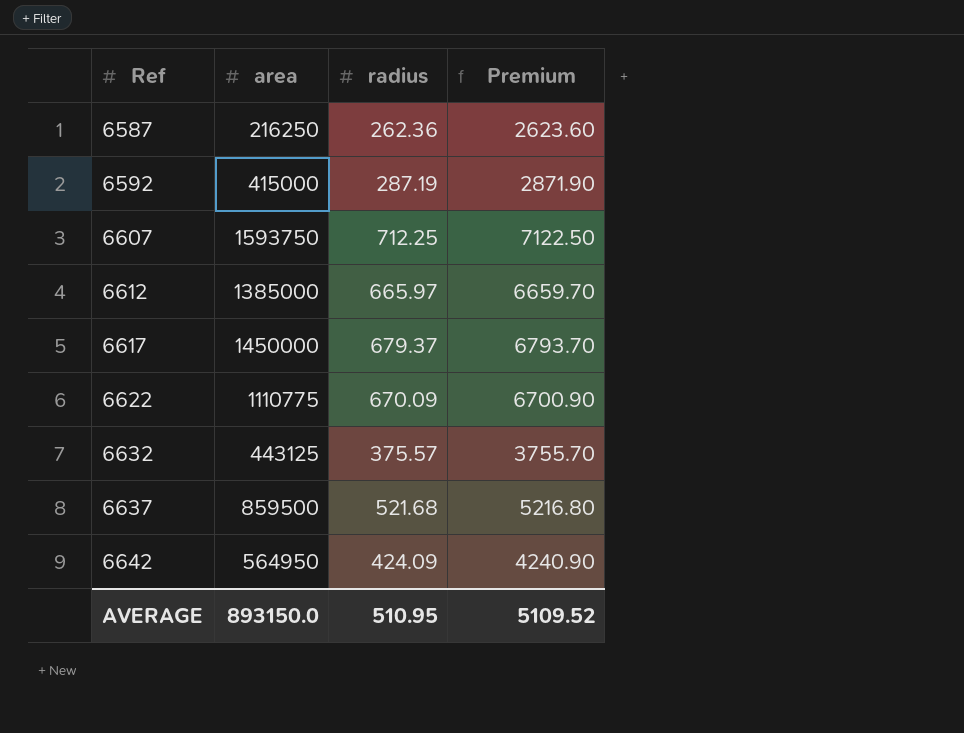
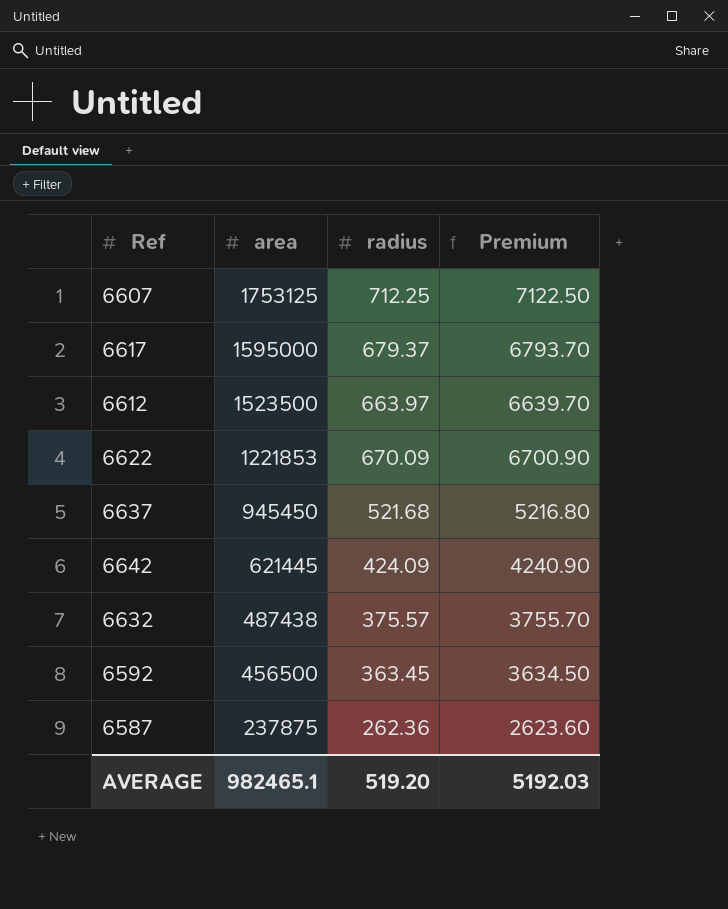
row order: Ref ascending -> area descending
6607 | area: 1593750 -> 1753125
6617 | area: 1450000 -> 1595000
6612 | area: 1385000 -> 1523500
6612 | radius: 665.97 -> 663.97
6612 | Premium: 6659.70 -> 6639.70
6622 | area: 1110775 -> 1221853
6637 | area: 859500 -> 945450
6642 | area: 564950 -> 621445
6632 | area: 443125 -> 487438
6592 | area: 415000 -> 456500
6592 | radius: 287.19 -> 363.45
6592 | Premium: 2871.90 -> 3634.50
6587 | area: 216250 -> 237875
AVERAGE | area: 893150.0 -> 982465.1
AVERAGE | radius: 510.95 -> 519.20
AVERAGE | Premium: 5109.52 -> 5192.03

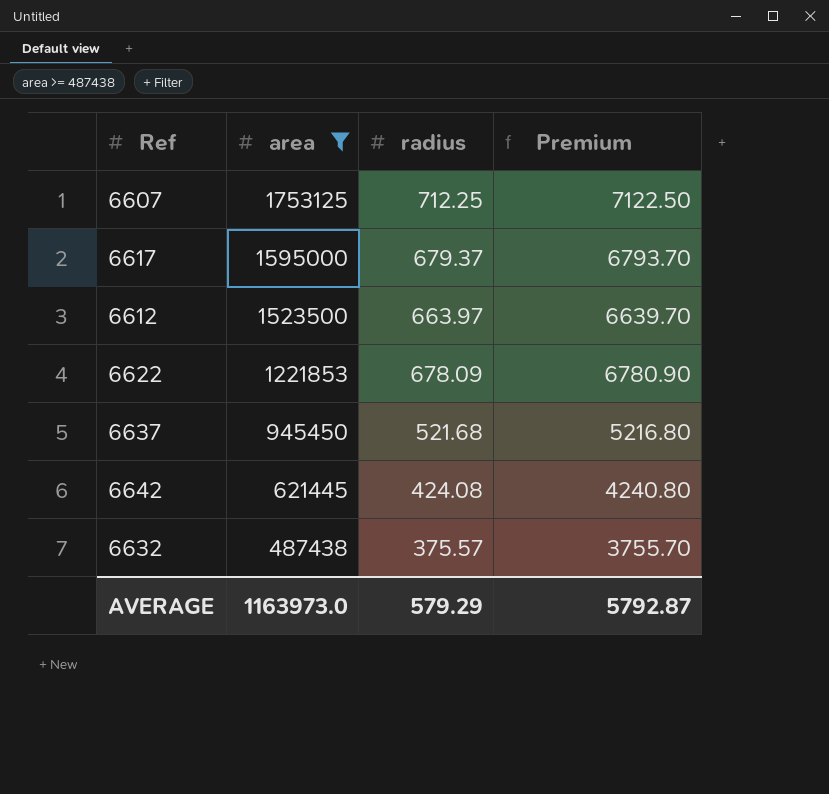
filter: none -> area >= 487438
6622 | radius: 670.09 -> 678.09
6622 | Premium: 6700.90 -> 6780.90
6642 | radius: 424.09 -> 424.08
6642 | Premium: 4240.90 -> 4240.80
AVERAGE | area: 982465.1 -> 1163973.0
AVERAGE | radius: 519.20 -> 579.29
AVERAGE | Premium: 5192.03 -> 5792.87

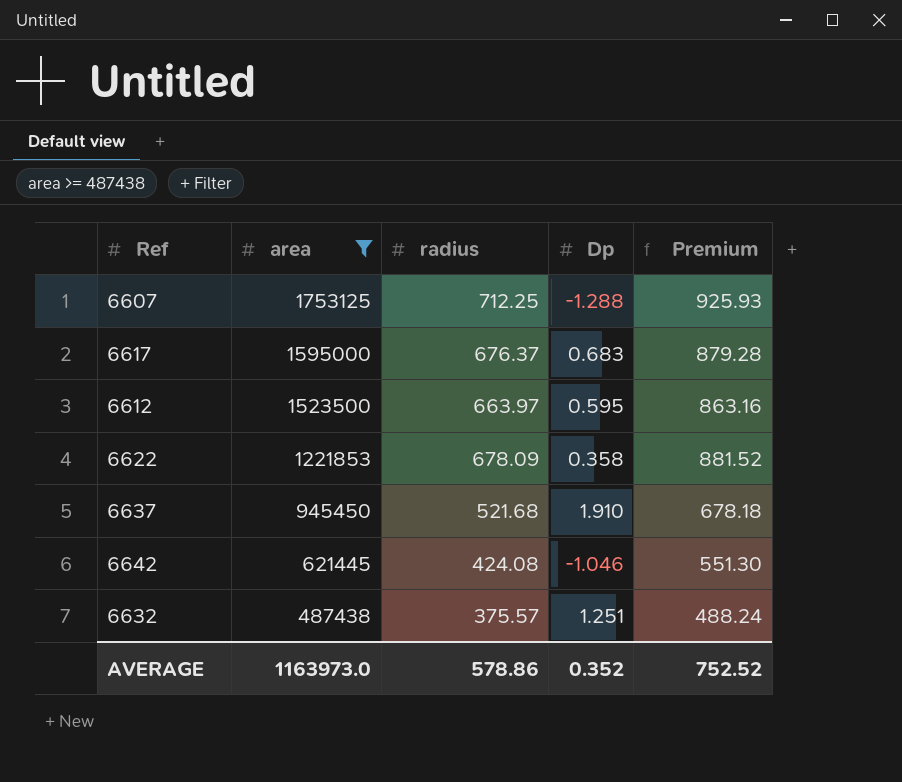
column Dp | position: none -> 4
column Premium | formula: [radius] * 10 -> [radius] * 1.3
6617 | radius: 679.37 -> 676.37
AVERAGE | radius: 579.29 -> 578.86
AVERAGE | Premium: 5792.87 -> 752.52

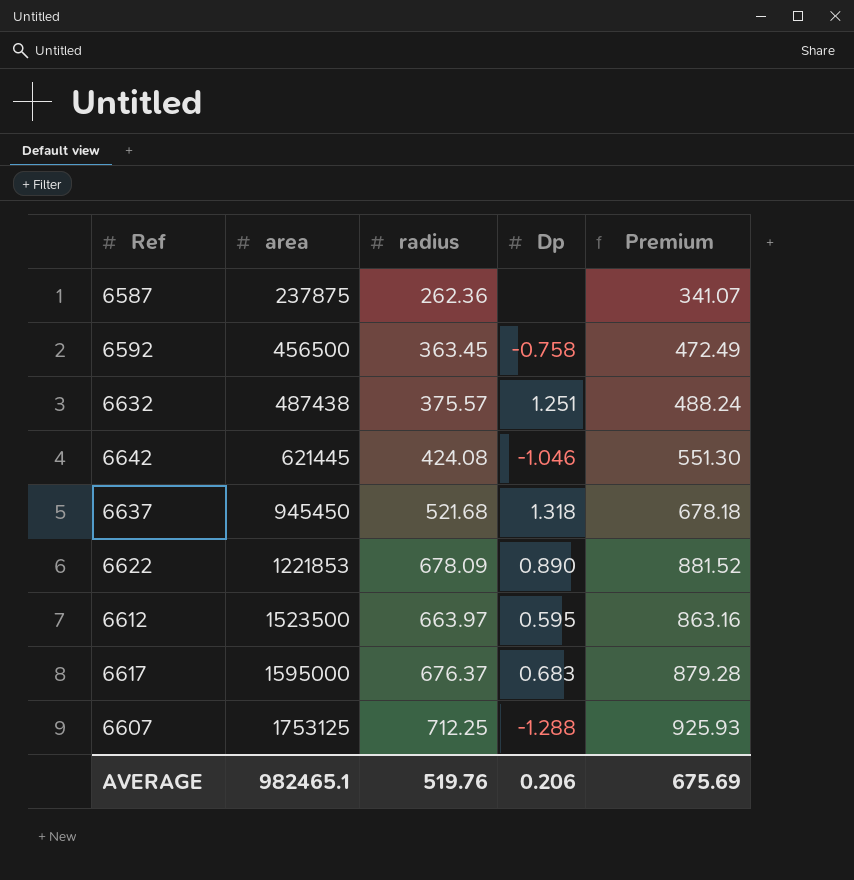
filter: area >= 487438 -> none
row order: area descending -> area ascending
6637 | Dp: 1.910 -> 1.318
6622 | Dp: 0.358 -> 0.890
AVERAGE | area: 1163973.0 -> 982465.1
AVERAGE | radius: 578.86 -> 519.76
AVERAGE | Dp: 0.352 -> 0.206
AVERAGE | Premium: 752.52 -> 675.69

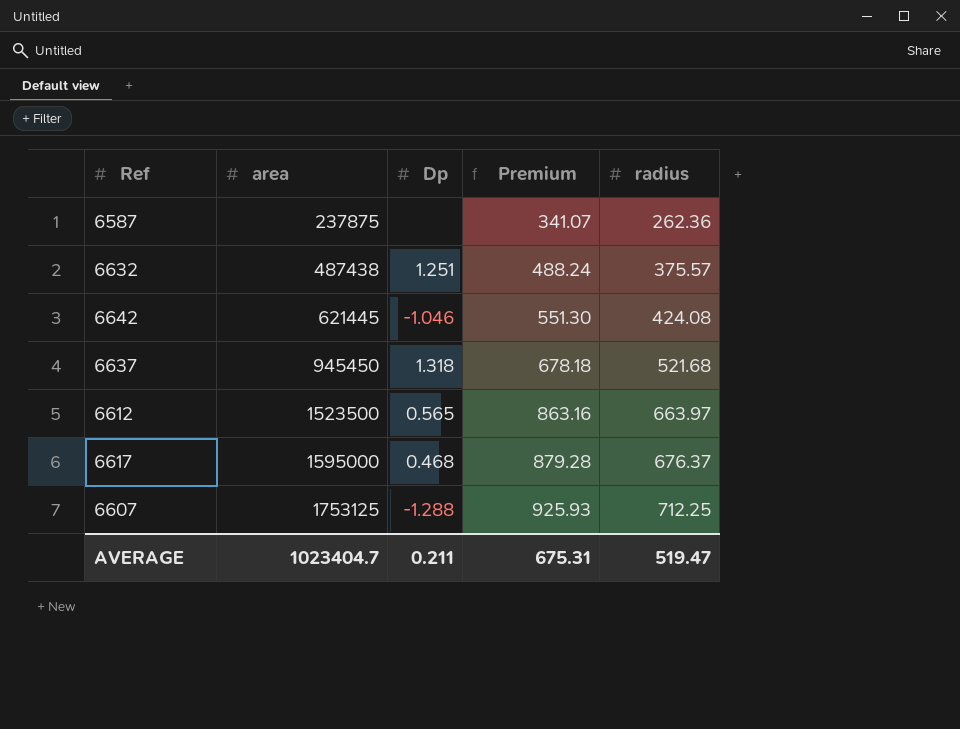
column radius | position: 3 -> 5
row 6592: 456500 | 363.45 | -0.758 | 472.49 -> none
row 6622: 1221853 | 678.09 | 0.890 | 881.52 -> none
6612 | Dp: 0.595 -> 0.565
6617 | Dp: 0.683 -> 0.468
AVERAGE | area: 982465.1 -> 1023404.7
AVERAGE | Dp: 0.206 -> 0.211
AVERAGE | Premium: 675.69 -> 675.31
AVERAGE | radius: 519.76 -> 519.47

